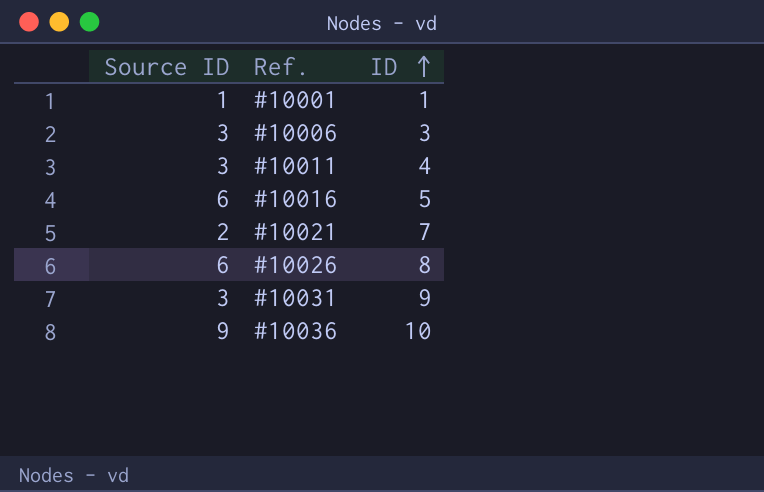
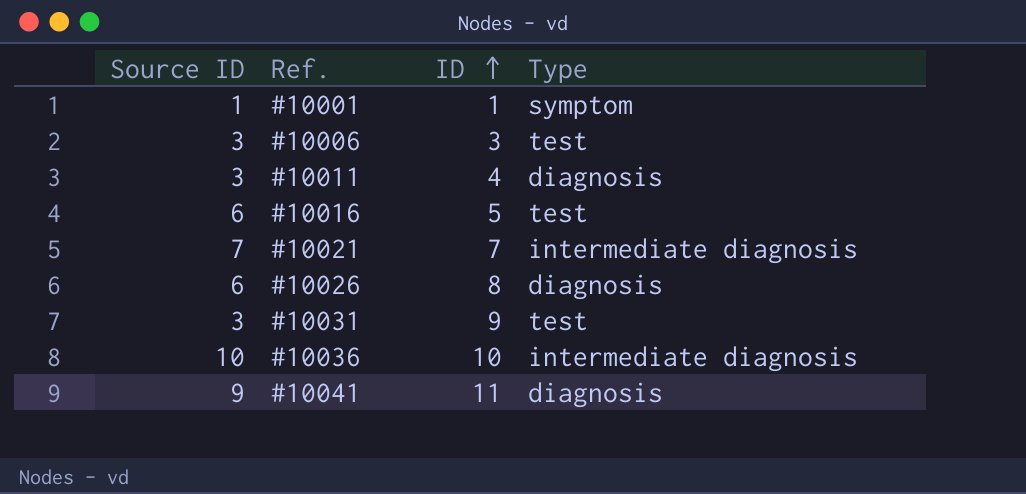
column Type | position: none -> 4
#10021 | Source ID: 2 -> 7
#10036 | Source ID: 9 -> 10
row #10041: none -> 9 | 11 | diagnosis

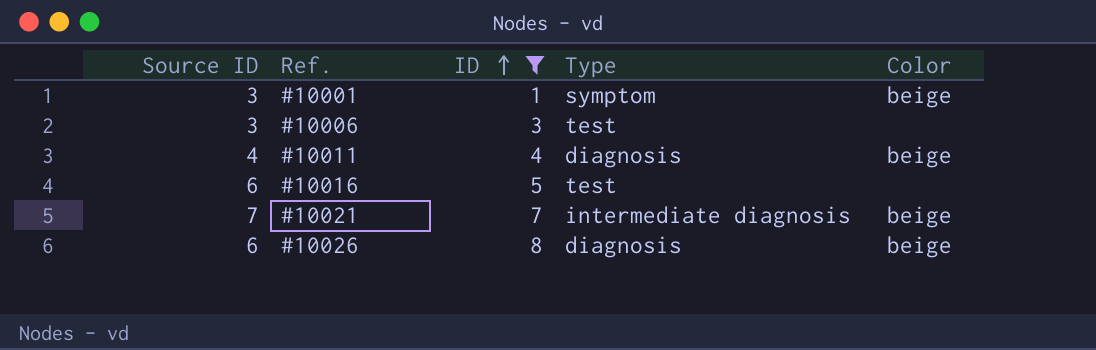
filter: none -> ID <= 8
column Color | position: none -> 5
#10001 | Source ID: 1 -> 3
#10011 | Source ID: 3 -> 4

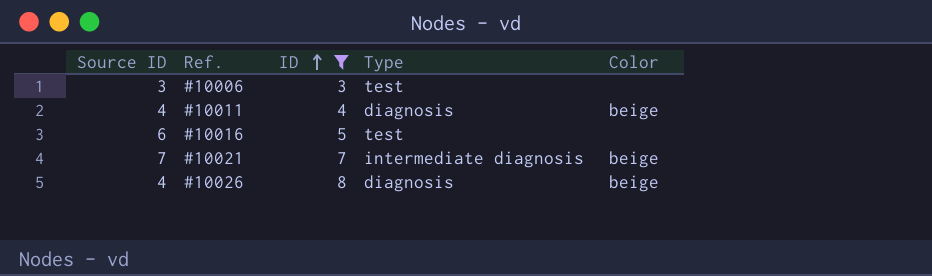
row #10001: 3 | 1 | symptom | beige -> none
#10026 | Source ID: 6 -> 4

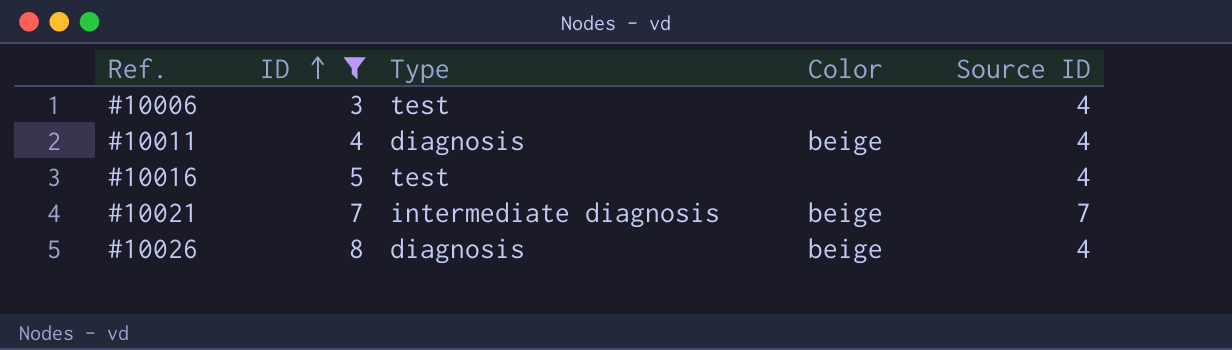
column Source ID | position: 1 -> 5
#10006 | Source ID: 3 -> 4
#10016 | Source ID: 6 -> 4

